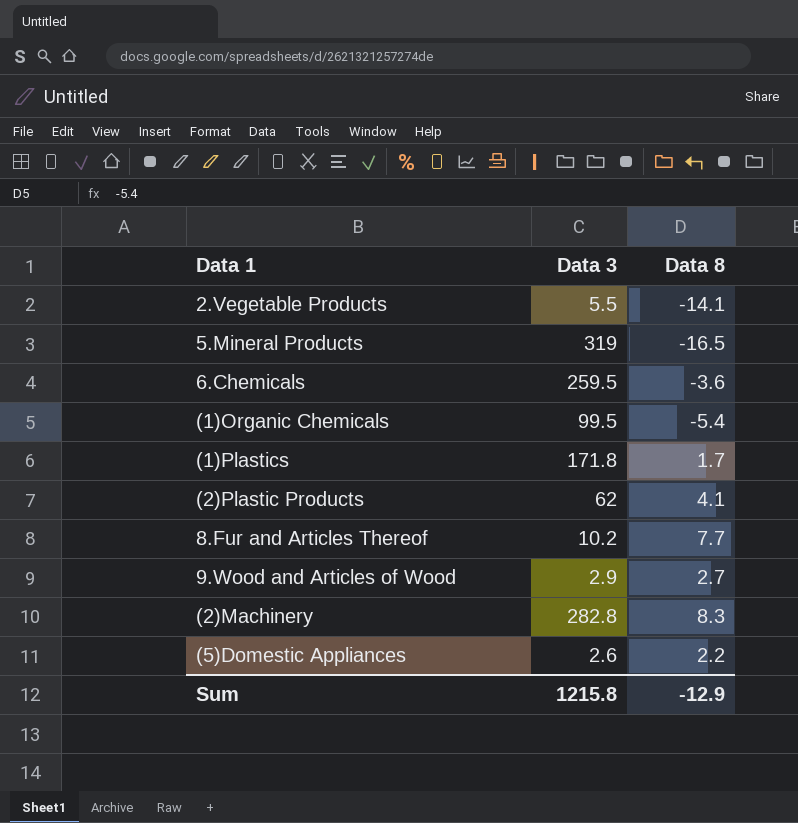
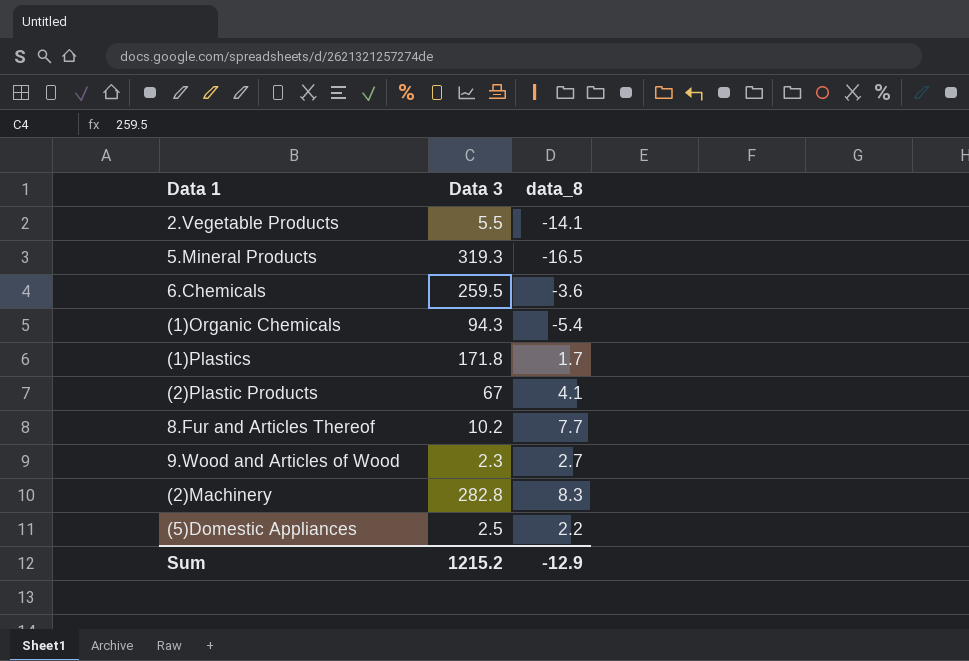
column name: Data 8 -> data_8
5.Mineral Products | Data 3: 319 -> 319.3
(1)Organic Chemicals | Data 3: 99.5 -> 94.3
(2)Plastic Products | Data 3: 62 -> 67
9.Wood and Articles of Wood | Data 3: 2.9 -> 2.3
(5)Domestic Appliances | Data 3: 2.6 -> 2.5
Sum | Data 3: 1215.8 -> 1215.2

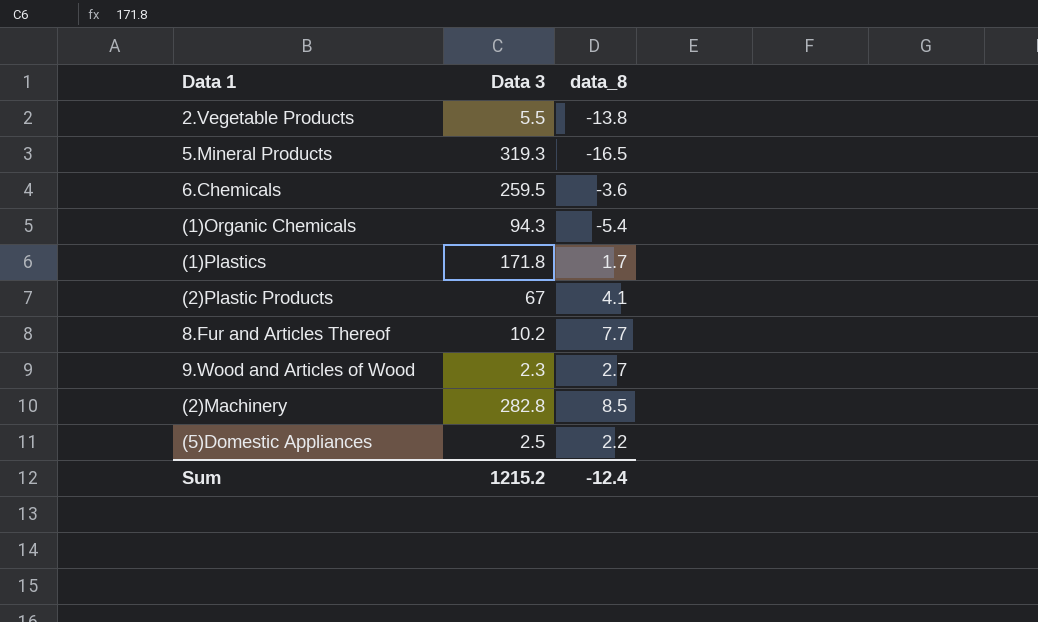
2.Vegetable Products | data_8: -14.1 -> -13.8
(2)Machinery | data_8: 8.3 -> 8.5
Sum | data_8: -12.9 -> -12.4

